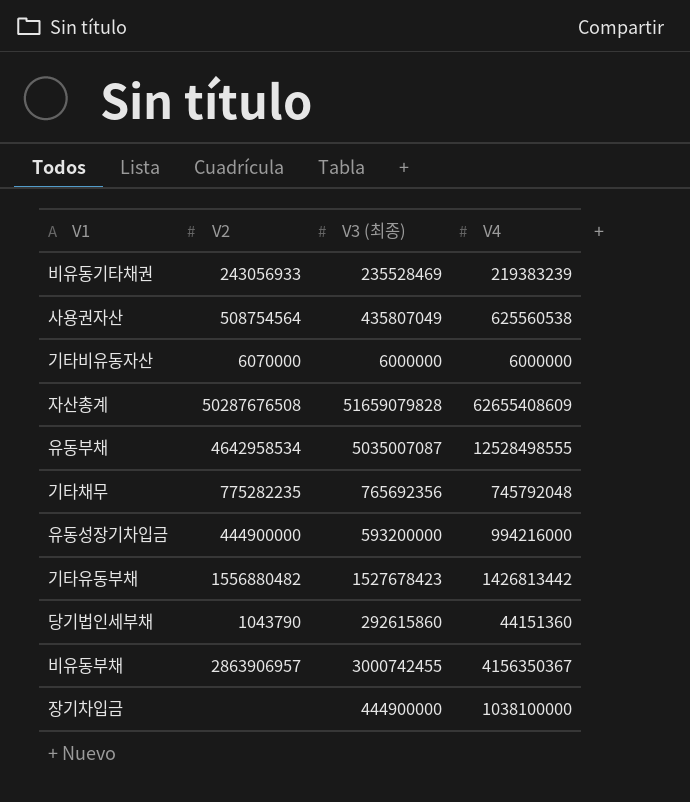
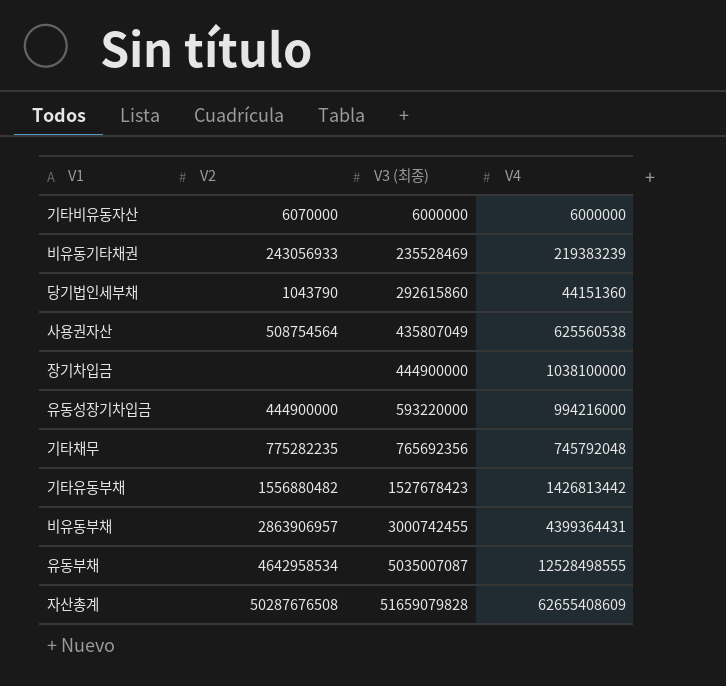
row order: none -> V3 (최종) ascending
유동성장기차입금 | V3 (최종): 593200000 -> 593220000
비유동부채 | V4: 4156350367 -> 4399364431

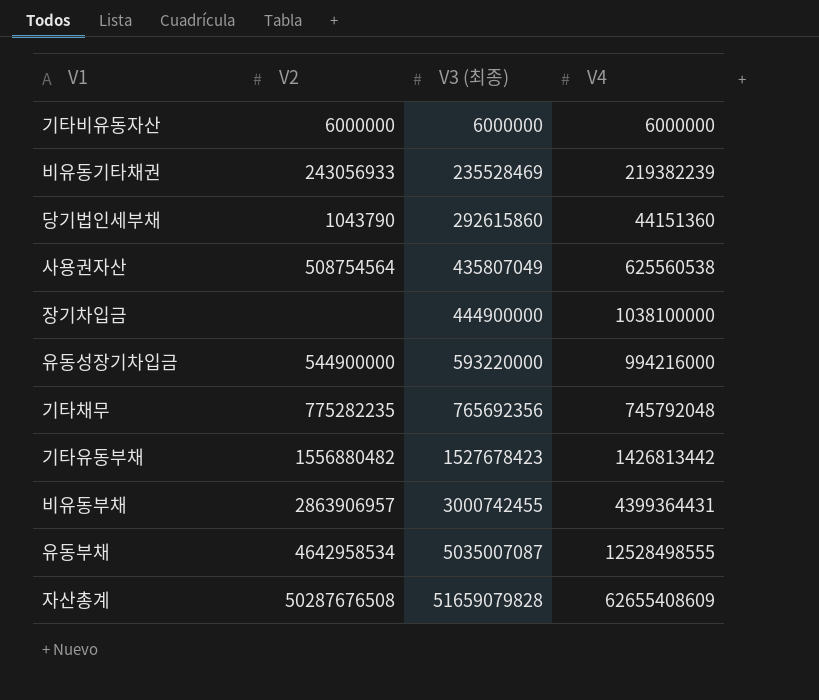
기타비유동자산 | V2: 6070000 -> 6000000
비유동기타채권 | V4: 219383239 -> 219382239
유동성장기차입금 | V2: 444900000 -> 544900000

